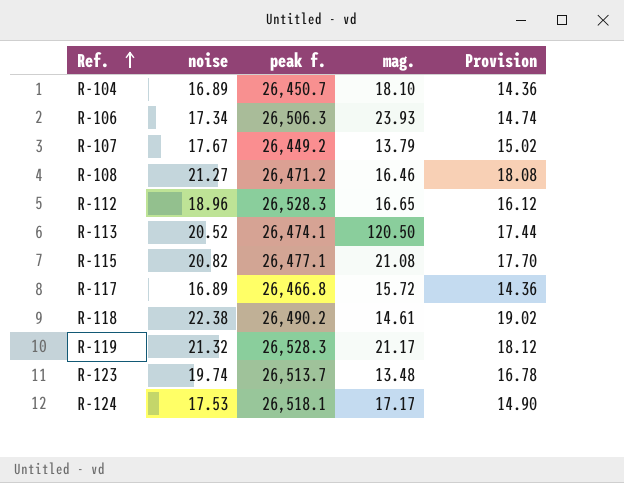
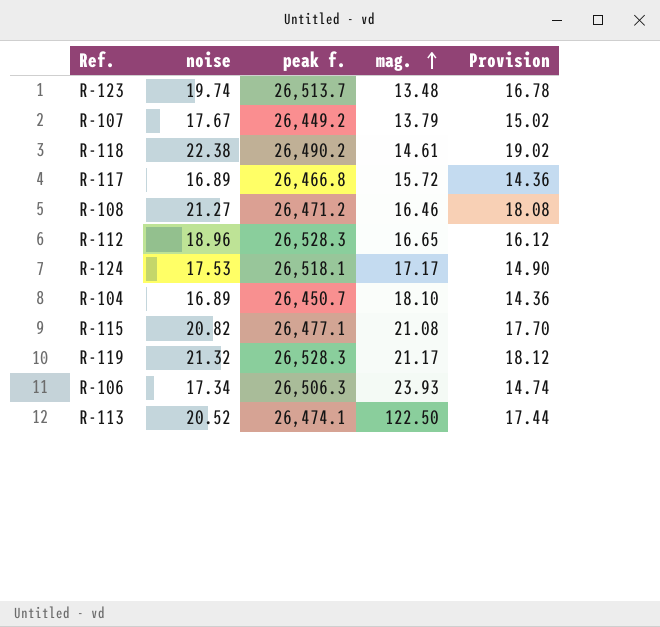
row order: Ref. ascending -> mag. ascending
R-113 | mag.: 120.50 -> 122.50

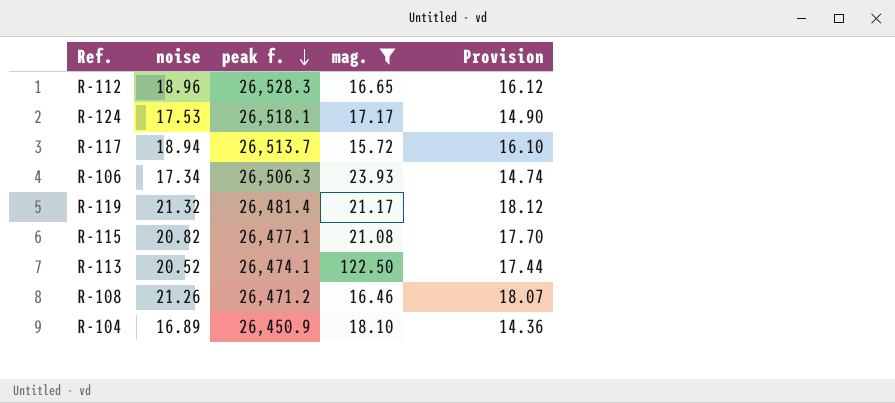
filter: none -> mag. >= 15.72
row order: mag. ascending -> peak f. descending
R-117 | noise: 16.89 -> 18.94
R-117 | peak f.: 26,466.8 -> 26,513.7
R-117 | Provision: 14.36 -> 16.10
R-119 | peak f.: 26,528.3 -> 26,481.4
R-108 | noise: 21.27 -> 21.26
R-108 | Provision: 18.08 -> 18.07
R-104 | peak f.: 26,450.7 -> 26,450.9

